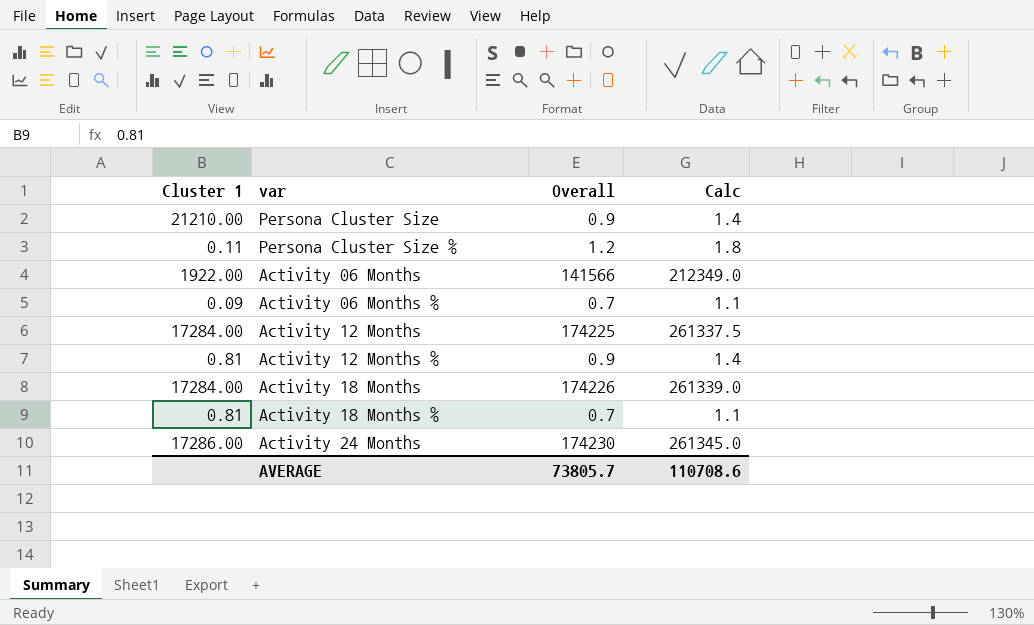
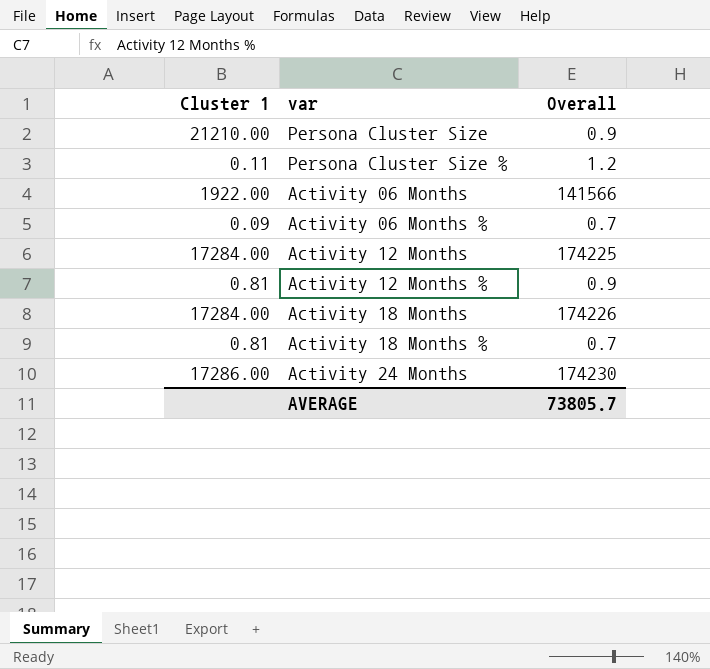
column Calc | formula: [Overall] * 1.5 -> none

